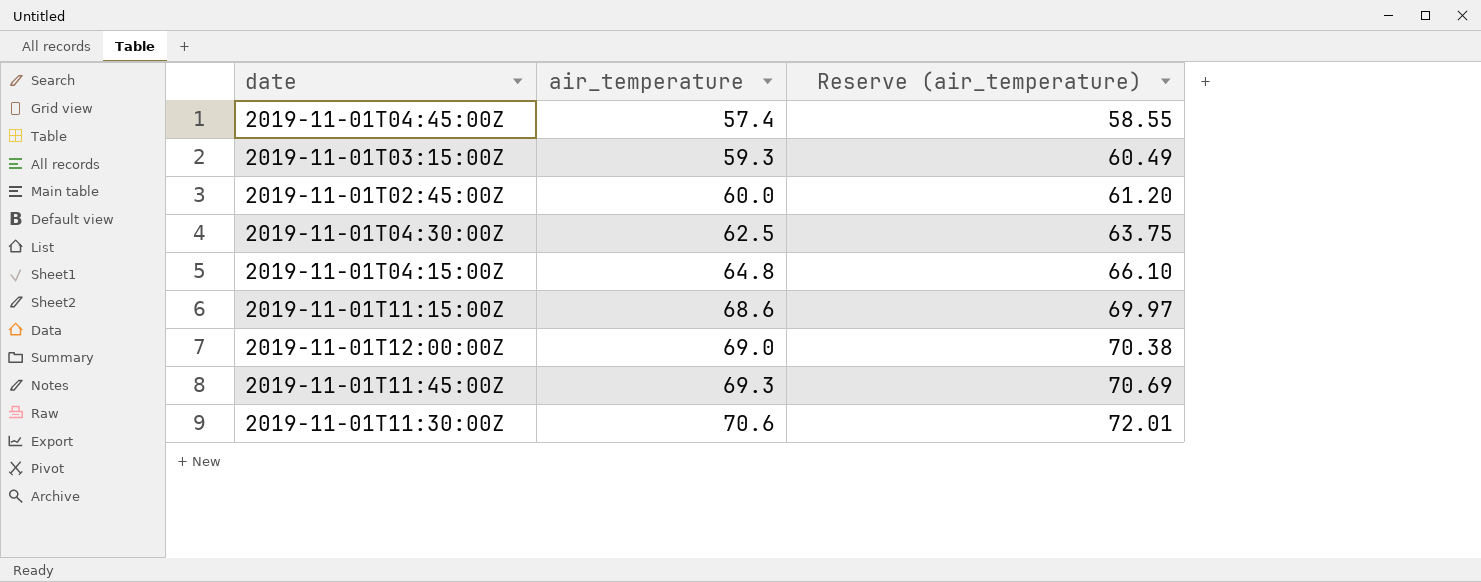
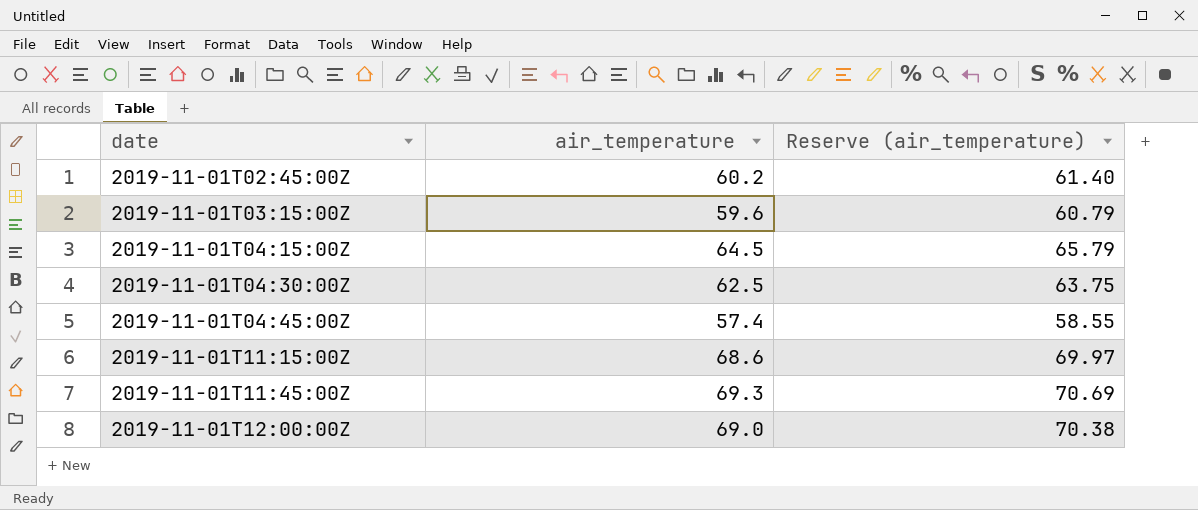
row order: air_temperature ascending -> date ascending
row 2019-11-01T11:30:00Z: 70.6 | 72.01 -> none
2019-11-01T02:45:00Z | air_temperature: 60.0 -> 60.2
2019-11-01T02:45:00Z | Reserve (air_temperature): 61.20 -> 61.40
2019-11-01T03:15:00Z | air_temperature: 59.3 -> 59.6
2019-11-01T03:15:00Z | Reserve (air_temperature): 60.49 -> 60.79
2019-11-01T04:15:00Z | air_temperature: 64.8 -> 64.5
2019-11-01T04:15:00Z | Reserve (air_temperature): 66.10 -> 65.79

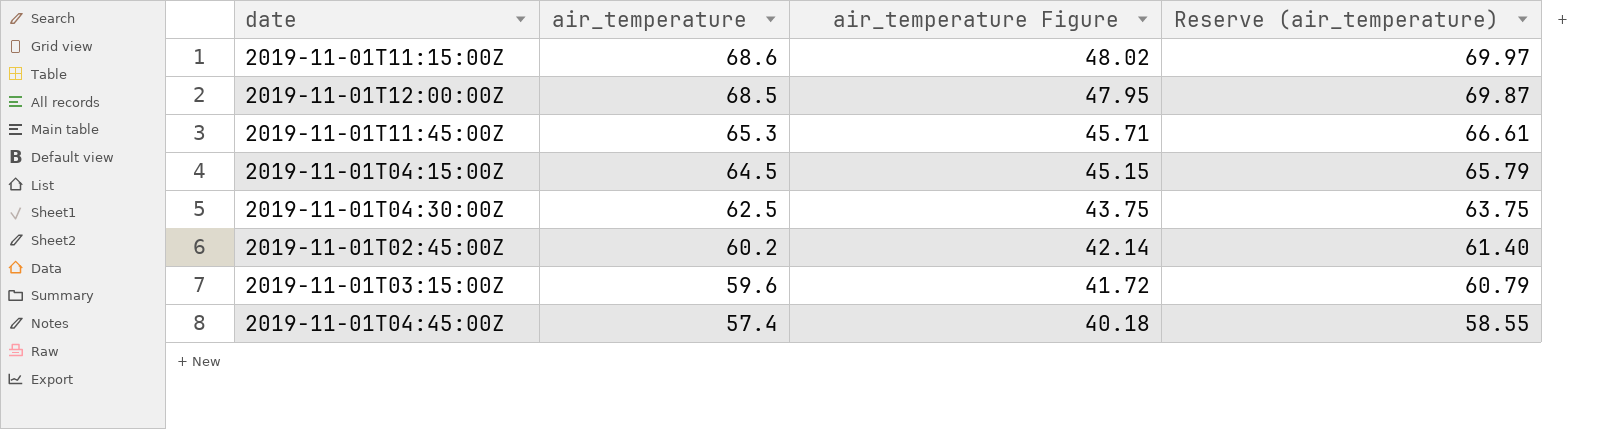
row order: date ascending -> air_temperature descending
column air_temperature Figure | formula: none -> [air_temperature] * 0.7
2019-11-01T12:00:00Z | air_temperature: 69.0 -> 68.5
2019-11-01T12:00:00Z | Reserve (air_temperature): 70.38 -> 69.87
2019-11-01T11:45:00Z | air_temperature: 69.3 -> 65.3
2019-11-01T11:45:00Z | Reserve (air_temperature): 70.69 -> 66.61

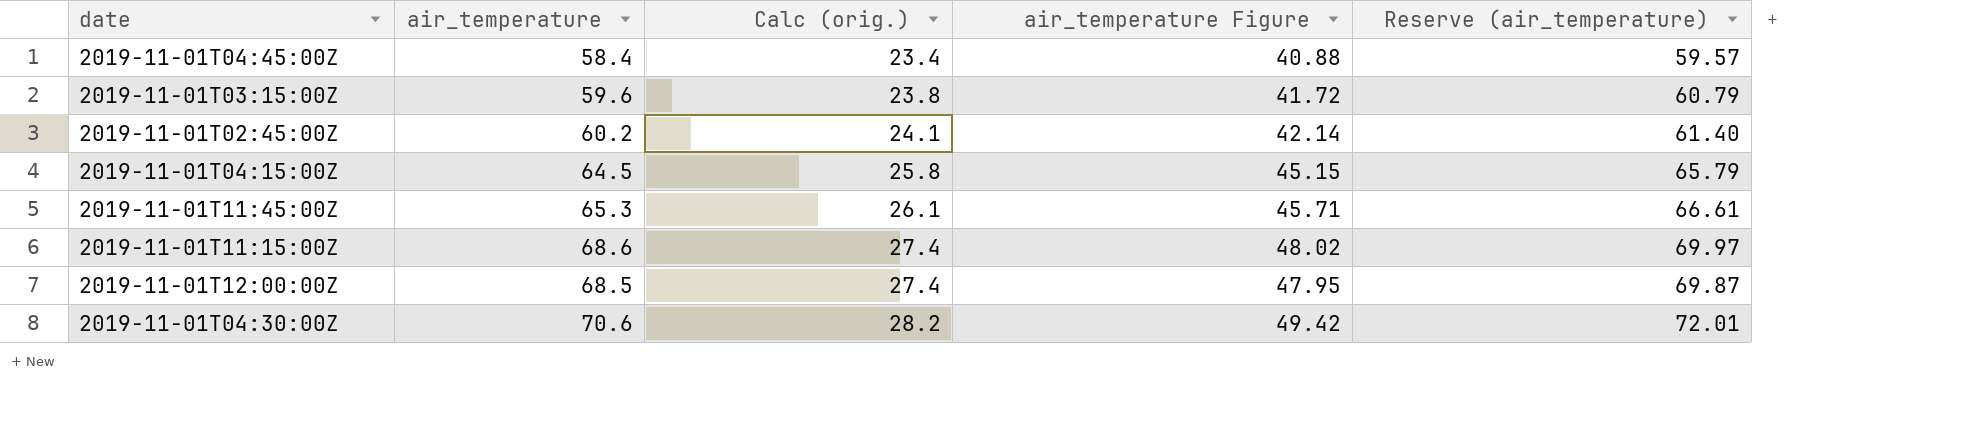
row order: air_temperature descending -> Calc (orig.) ascending
column Calc (orig.) | formula: none -> [air_temperature] * 0.4
2019-11-01T04:45:00Z | air_temperature: 57.4 -> 58.4
2019-11-01T04:45:00Z | air_temperature Figure: 40.18 -> 40.88
2019-11-01T04:45:00Z | Reserve (air_temperature): 58.55 -> 59.57
2019-11-01T04:30:00Z | air_temperature: 62.5 -> 70.6
2019-11-01T04:30:00Z | air_temperature Figure: 43.75 -> 49.42
2019-11-01T04:30:00Z | Reserve (air_temperature): 63.75 -> 72.01

